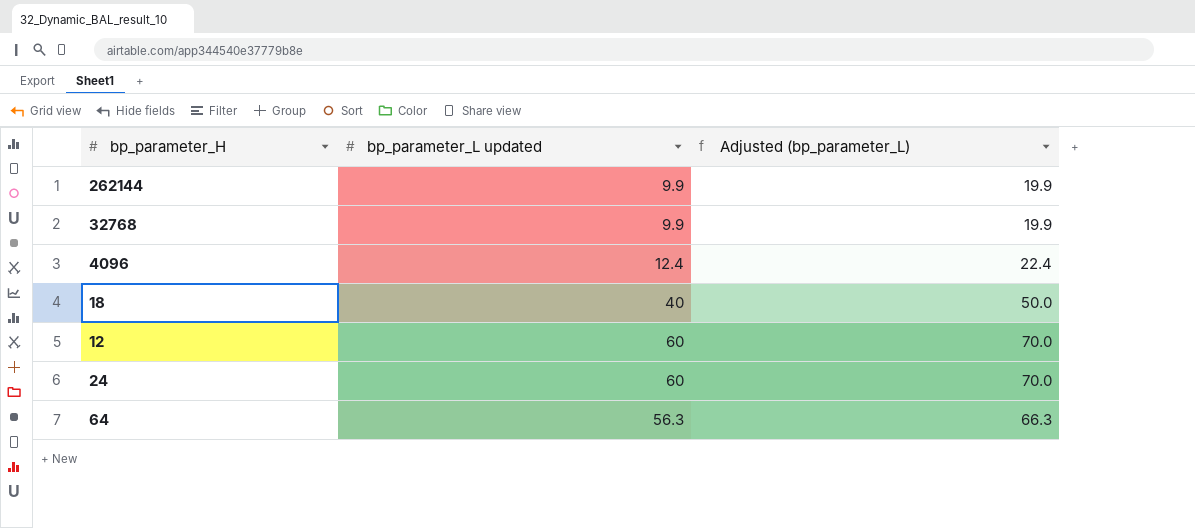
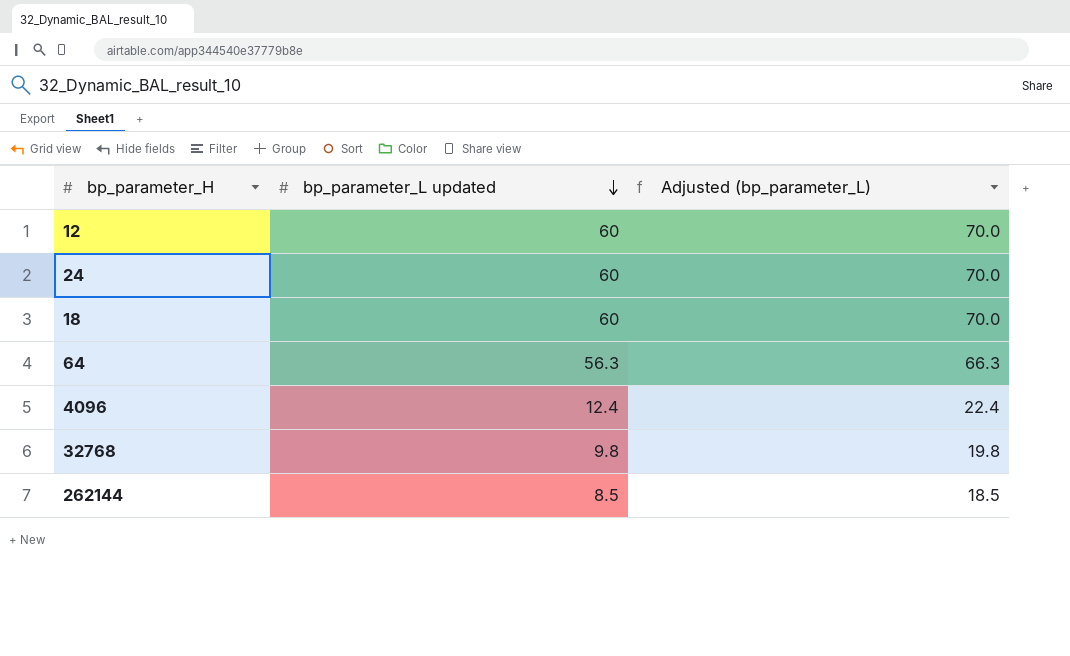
row order: none -> bp_parameter_L updated descending
18 | bp_parameter_L updated: 40 -> 60
18 | Adjusted (bp_parameter_L): 50.0 -> 70.0
32768 | bp_parameter_L updated: 9.9 -> 9.8
32768 | Adjusted (bp_parameter_L): 19.9 -> 19.8
262144 | bp_parameter_L updated: 9.9 -> 8.5
262144 | Adjusted (bp_parameter_L): 19.9 -> 18.5

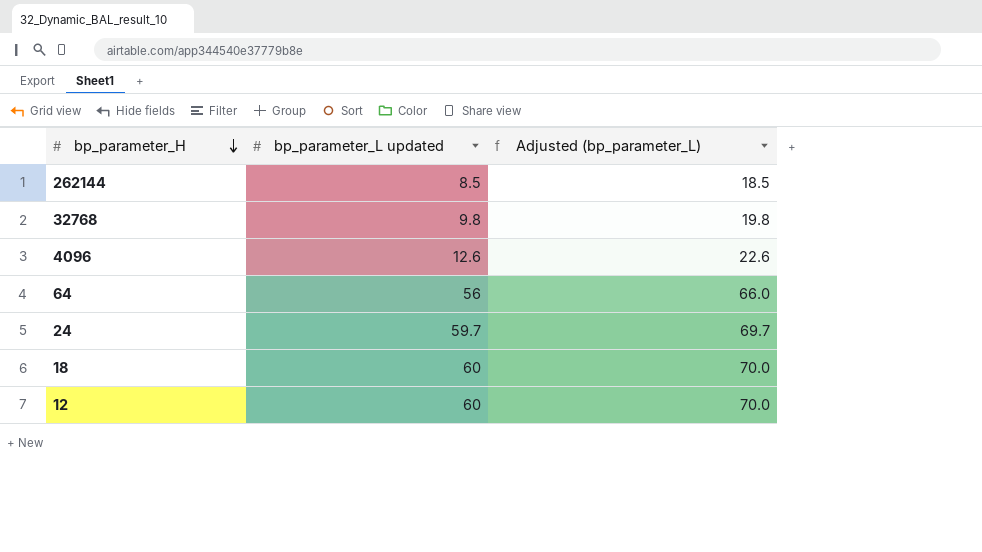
row order: bp_parameter_L updated descending -> bp_parameter_H descending
4096 | bp_parameter_L updated: 12.4 -> 12.6
4096 | Adjusted (bp_parameter_L): 22.4 -> 22.6
64 | bp_parameter_L updated: 56.3 -> 56
64 | Adjusted (bp_parameter_L): 66.3 -> 66.0
24 | bp_parameter_L updated: 60 -> 59.7
24 | Adjusted (bp_parameter_L): 70.0 -> 69.7

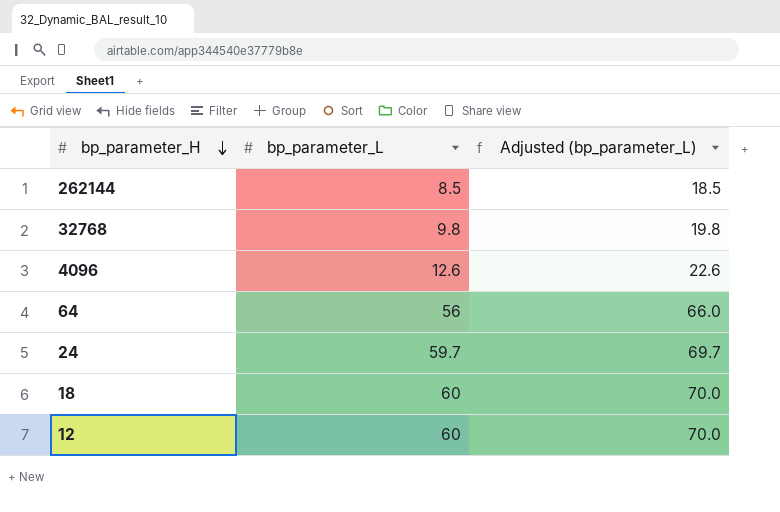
column name: bp_parameter_L updated -> bp_parameter_L

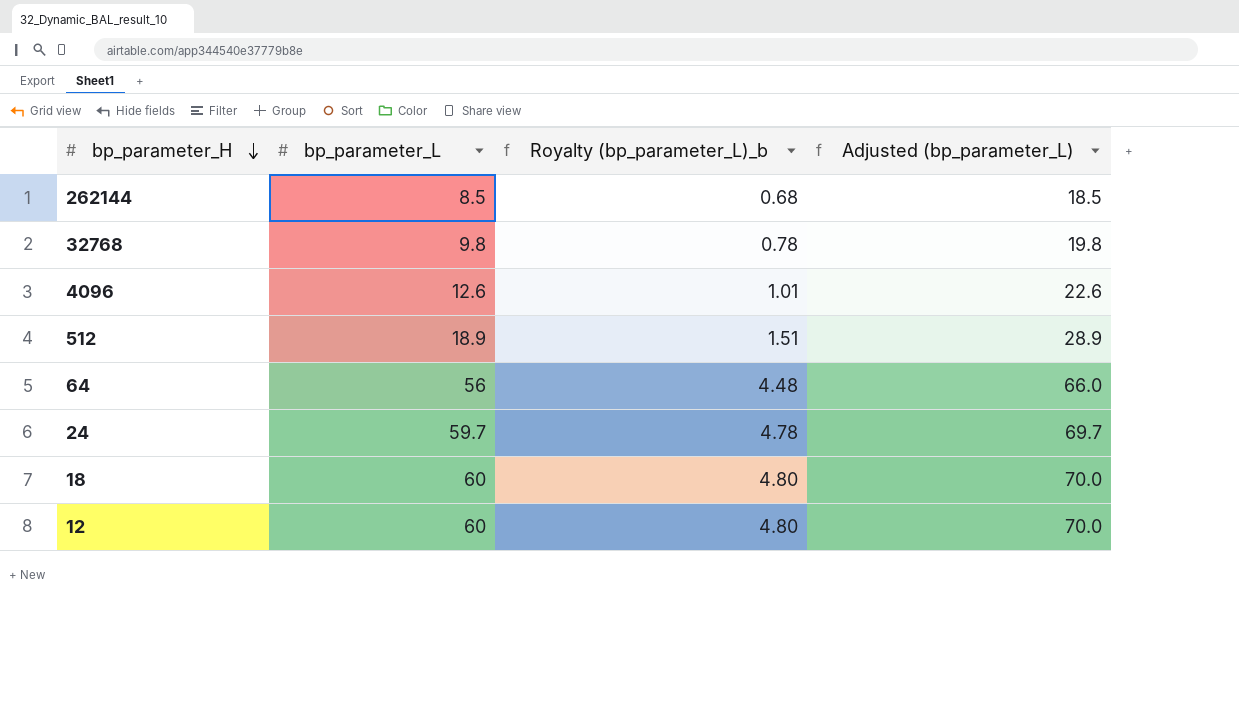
column Royalty (bp_parameter_L)_b | formula: none -> [bp_parameter_L] * 0.08
row 512: none -> 18.9 | 1.51 | 28.9

